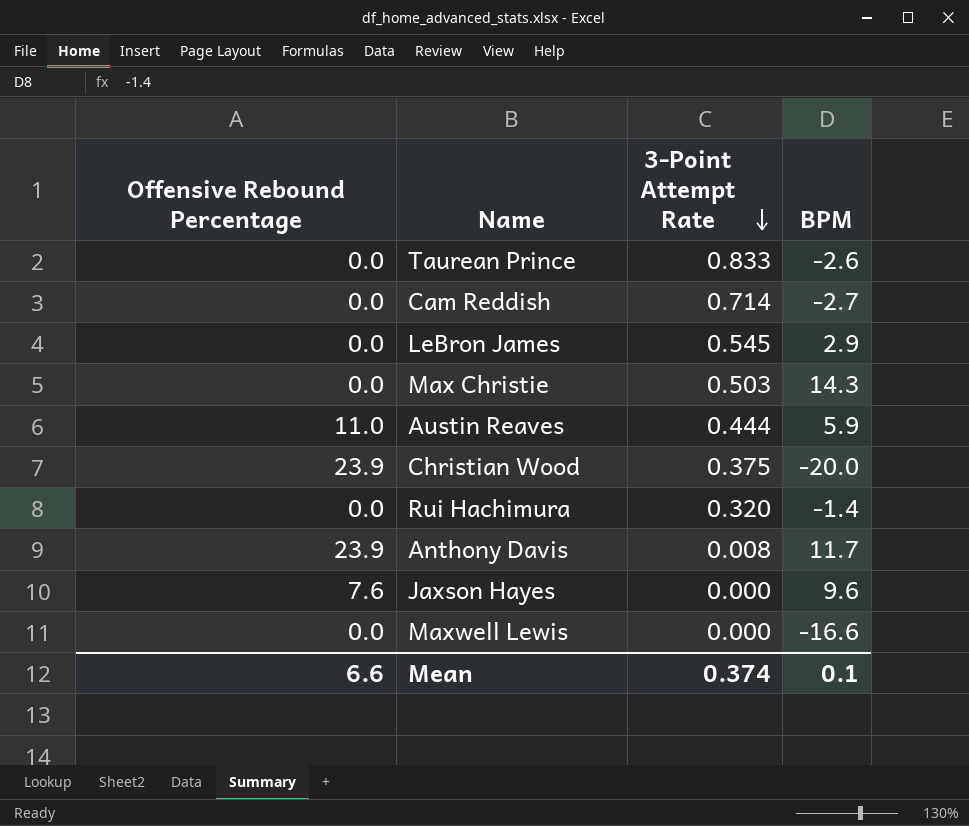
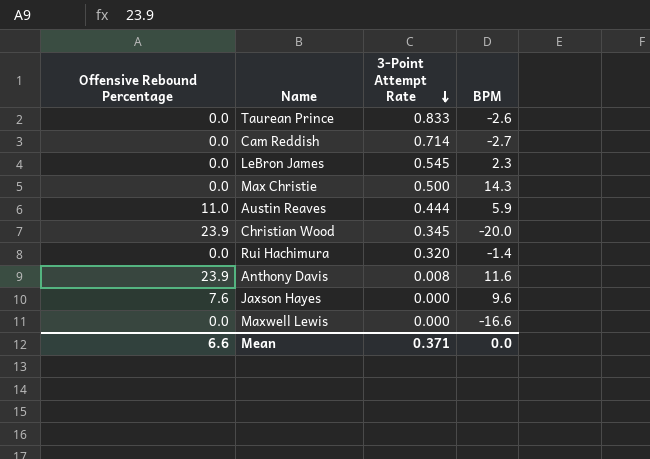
LeBron James | BPM: 2.9 -> 2.3
Max Christie | 3-Point Attempt Rate: 0.503 -> 0.500
Christian Wood | 3-Point Attempt Rate: 0.375 -> 0.345
Anthony Davis | BPM: 11.7 -> 11.6
Mean | 3-Point Attempt Rate: 0.374 -> 0.371
Mean | BPM: 0.1 -> 0.0

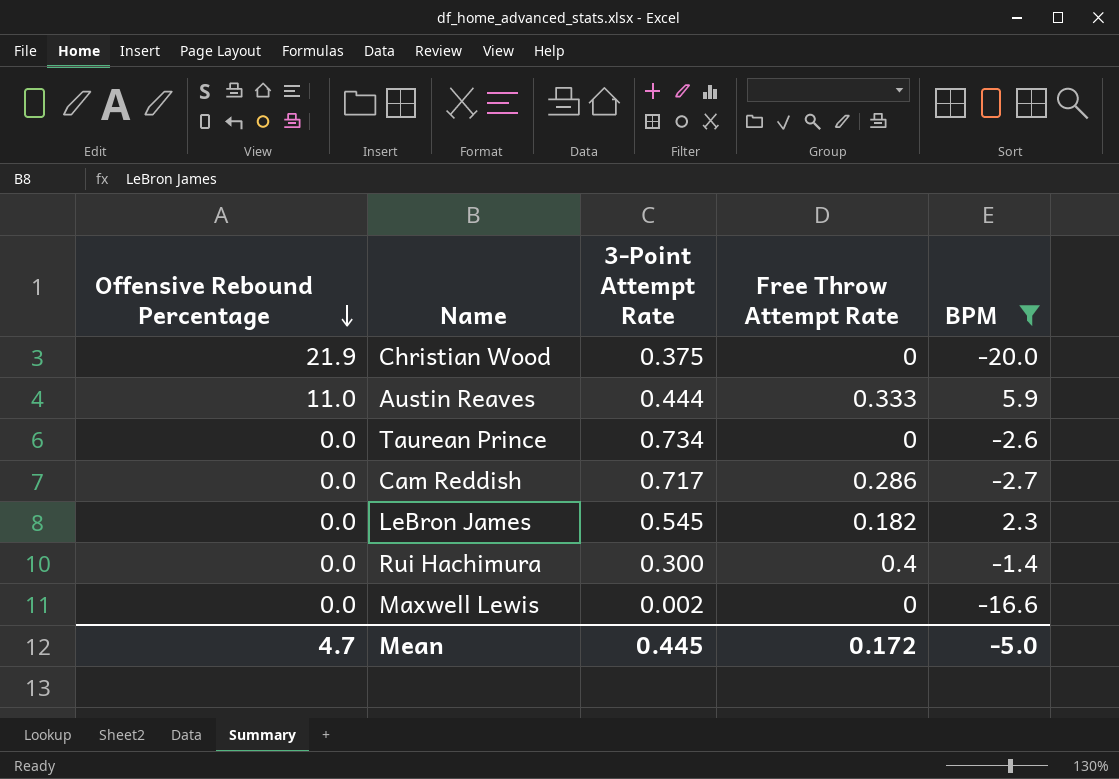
filter: none -> BPM <= 5.9
row order: 3-Point Attempt Rate descending -> Offensive Rebound Percentage descending
column Free Throw Attempt Rate | position: none -> 4
Christian Wood | Offensive Rebound Percentage: 23.9 -> 21.9
Christian Wood | 3-Point Attempt Rate: 0.345 -> 0.375
Taurean Prince | 3-Point Attempt Rate: 0.833 -> 0.734
Cam Reddish | 3-Point Attempt Rate: 0.714 -> 0.717
Rui Hachimura | 3-Point Attempt Rate: 0.320 -> 0.300
Maxwell Lewis | 3-Point Attempt Rate: 0.000 -> 0.002
Mean | Offensive Rebound Percentage: 6.6 -> 4.7
Mean | 3-Point Attempt Rate: 0.371 -> 0.445
Mean | BPM: 0.0 -> -5.0

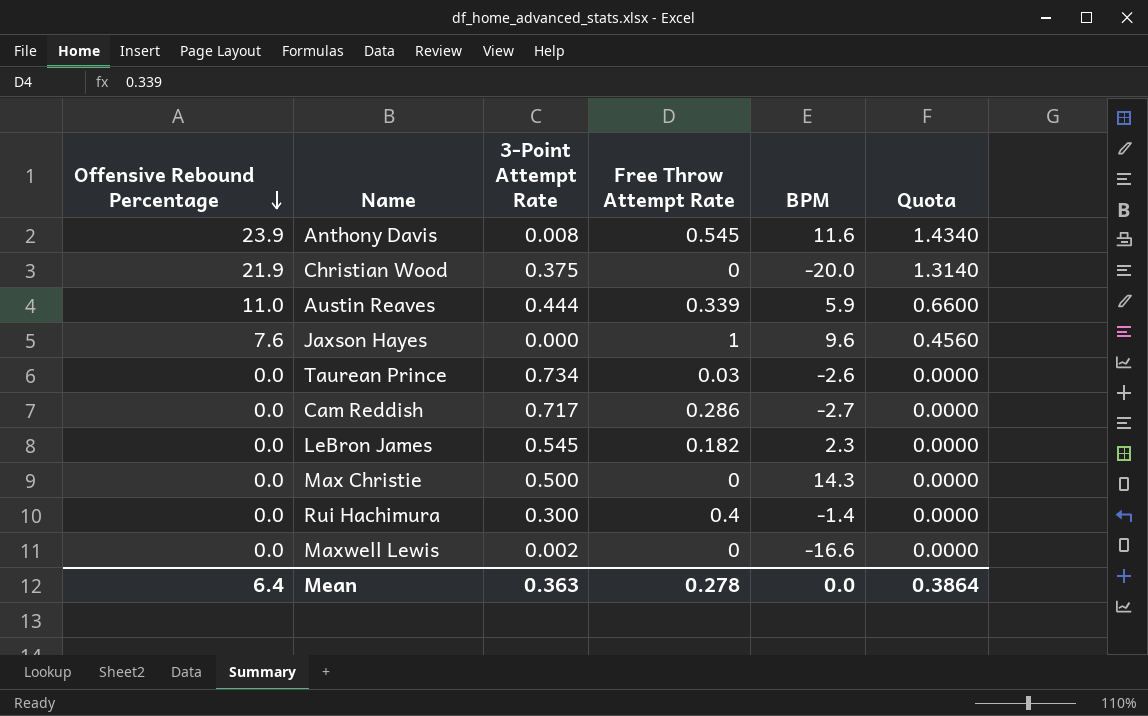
filter: BPM <= 5.9 -> none
column Quota | formula: none -> [Offensive Rebound Percentage] * 0.06
Austin Reaves | Free Throw Attempt Rate: 0.333 -> 0.339
Taurean Prince | Free Throw Attempt Rate: 0 -> 0.03
Mean | Offensive Rebound Percentage: 4.7 -> 6.4
Mean | 3-Point Attempt Rate: 0.445 -> 0.363
Mean | Free Throw Attempt Rate: 0.172 -> 0.278
Mean | BPM: -5.0 -> 0.0

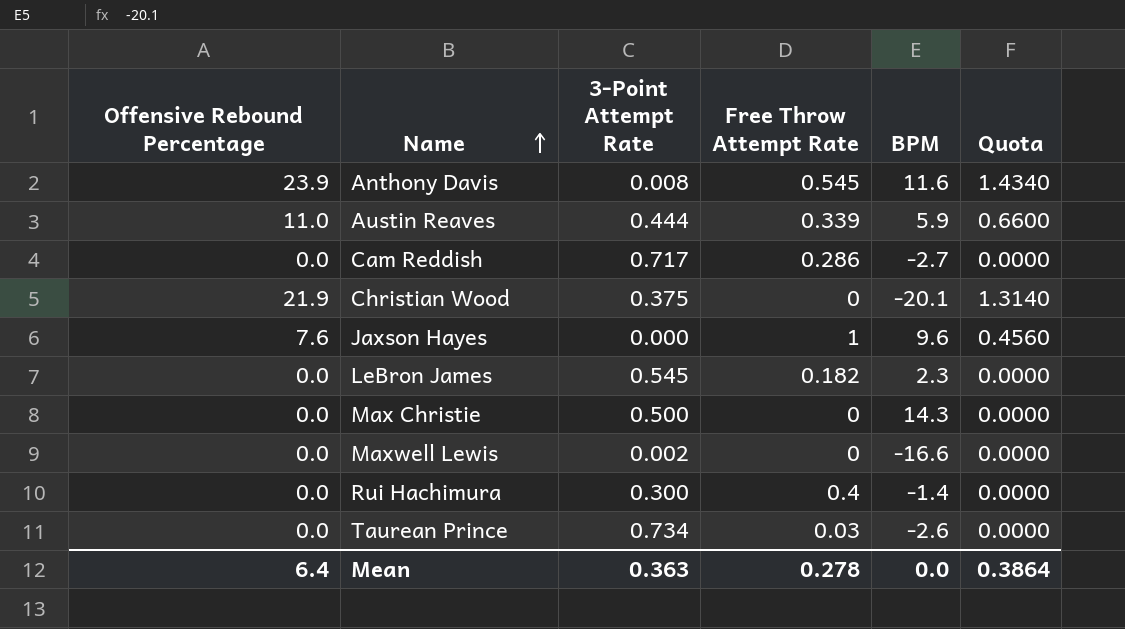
row order: Offensive Rebound Percentage descending -> Name ascending
Christian Wood | BPM: -20.0 -> -20.1

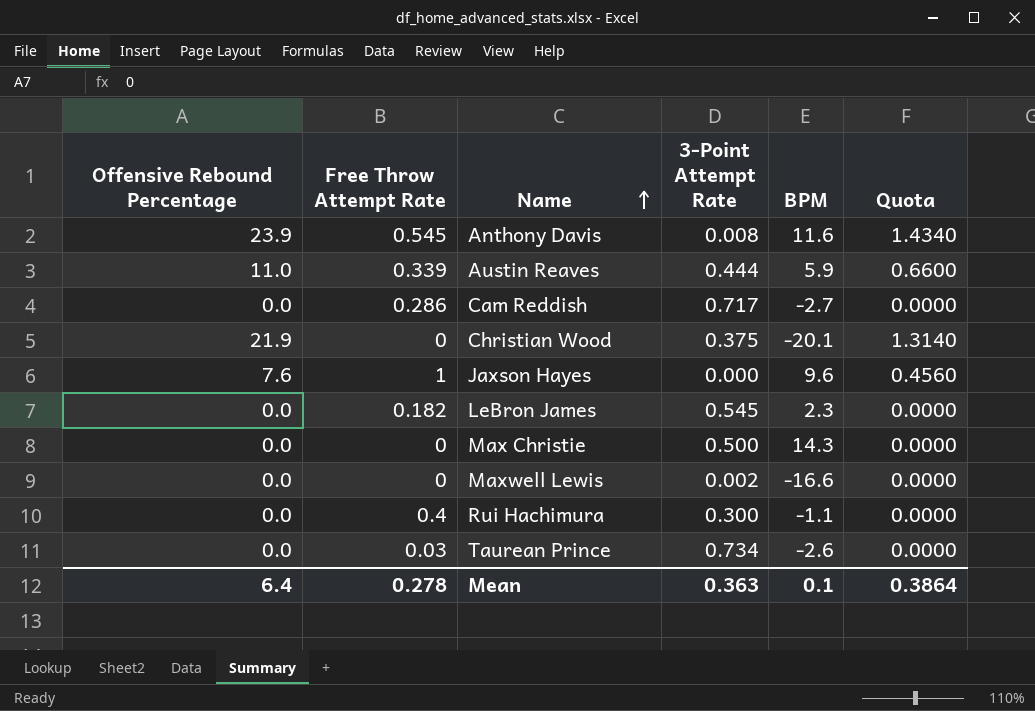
column Free Throw Attempt Rate | position: 4 -> 2
Rui Hachimura | BPM: -1.4 -> -1.1
Mean | BPM: 0.0 -> 0.1

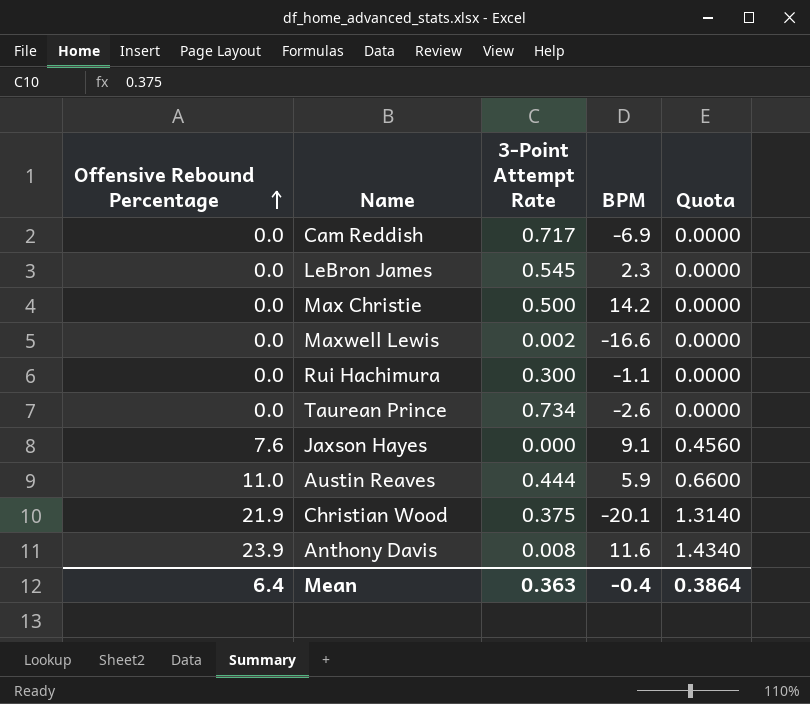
row order: Name ascending -> Offensive Rebound Percentage ascending
column Free Throw Attempt Rate | position: 2 -> none
Cam Reddish | BPM: -2.7 -> -6.9
Max Christie | BPM: 14.3 -> 14.2
Jaxson Hayes | BPM: 9.6 -> 9.1
Mean | BPM: 0.1 -> -0.4

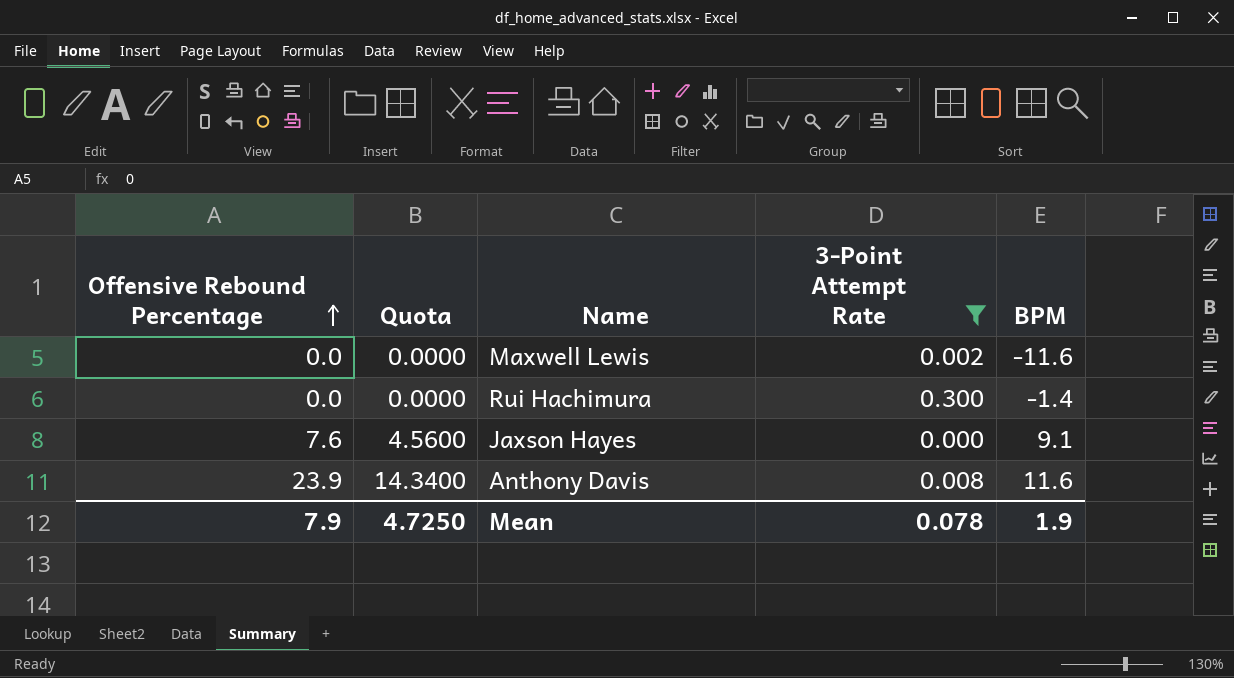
filter: none -> 3-Point Attempt Rate <= 0.300
column Quota | formula: [Offensive Rebound Percentage] * 0.06 -> [Offensive Rebound Percentage] * 0.6
column Quota | position: 5 -> 2
Maxwell Lewis | BPM: -16.6 -> -11.6
Rui Hachimura | BPM: -1.1 -> -1.4
Mean | Offensive Rebound Percentage: 6.4 -> 7.9
Mean | Quota: 0.3864 -> 4.7250
Mean | 3-Point Attempt Rate: 0.363 -> 0.078
Mean | BPM: -0.4 -> 1.9

